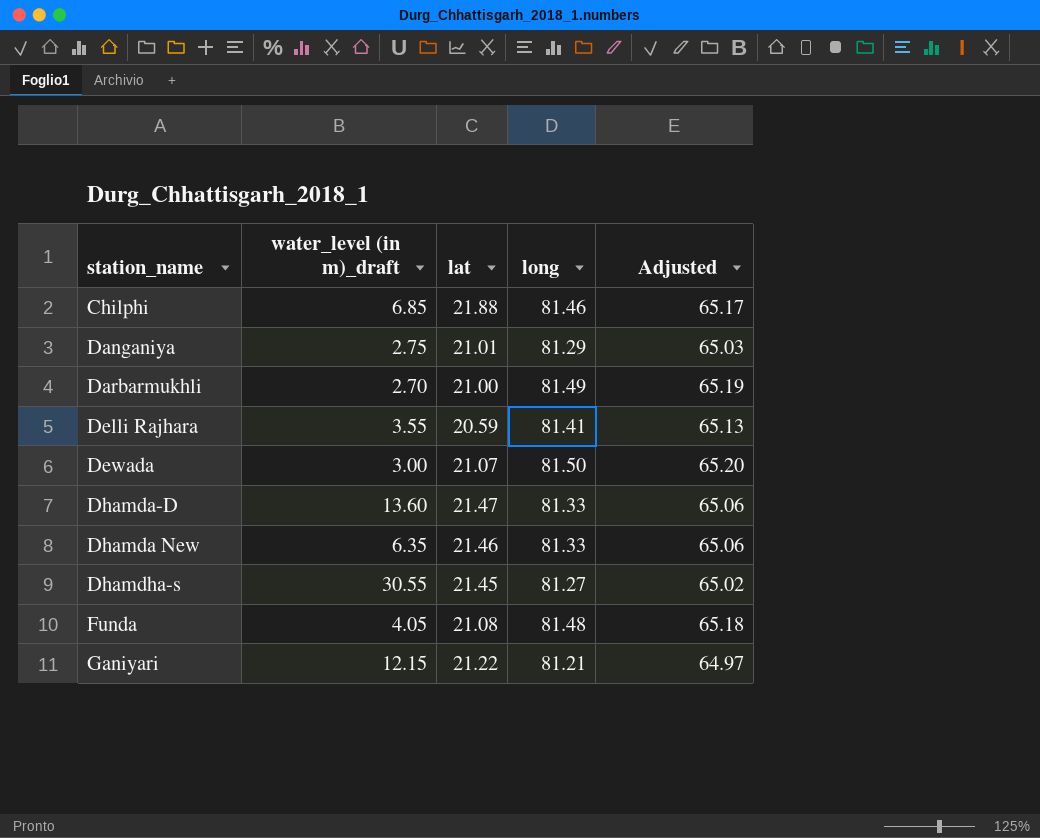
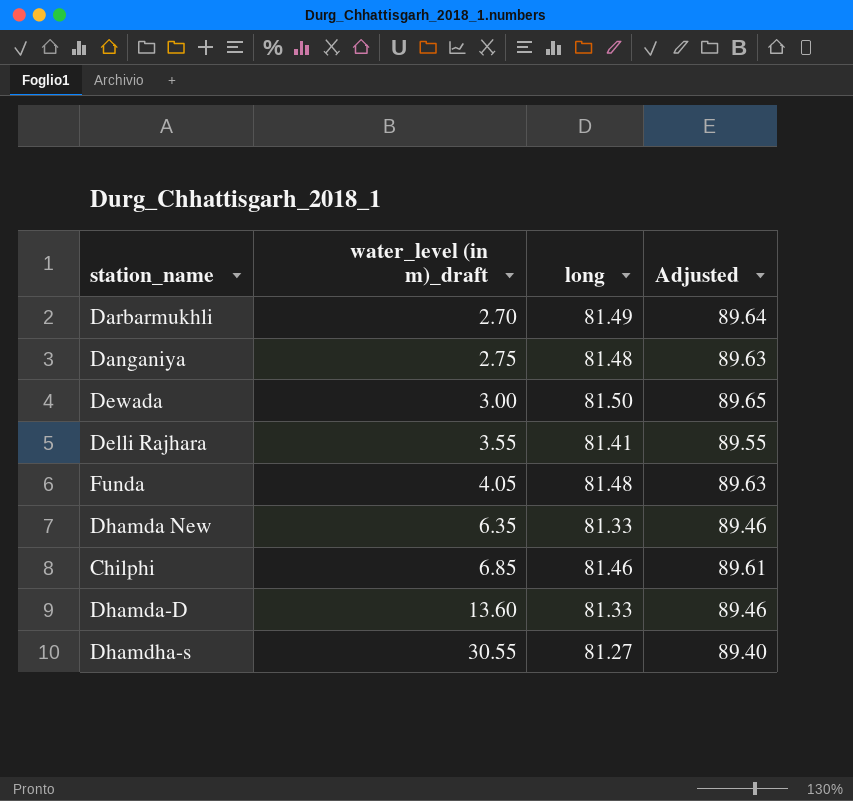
row order: none -> water_level (in m)_draft ascending
column lat | position: 3 -> none
column Adjusted | formula: [long] * 0.8 -> [long] * 1.1
row Ganiyari: 12.15 | 21.22 | 81.21 | 64.97 -> none
Danganiya | long: 81.29 -> 81.48

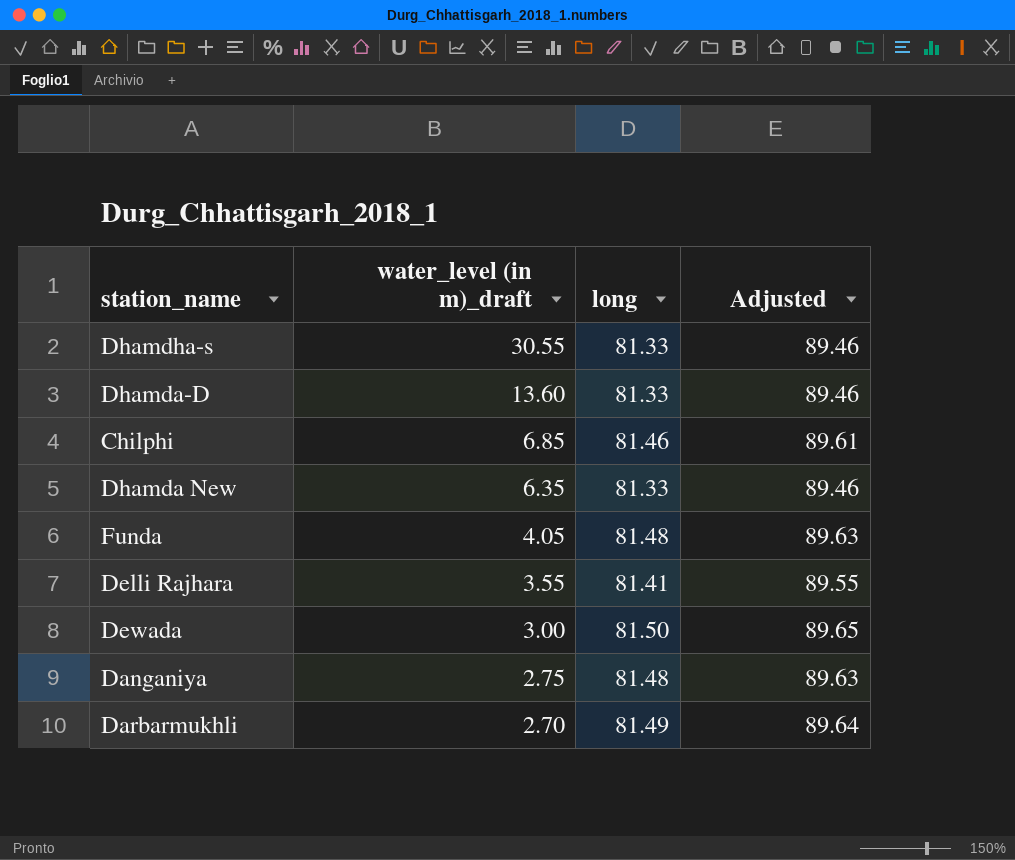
row order: water_level (in m)_draft ascending -> water_level (in m)_draft descending
Dhamdha-s | long: 81.27 -> 81.33
Dhamdha-s | Adjusted: 89.40 -> 89.46

